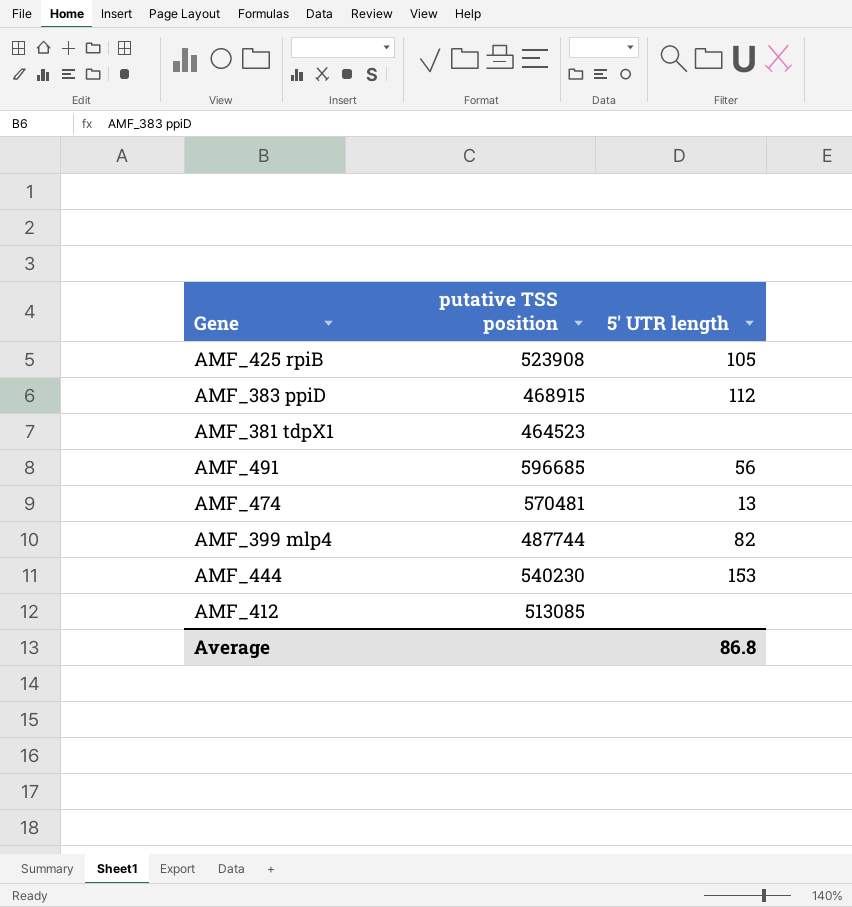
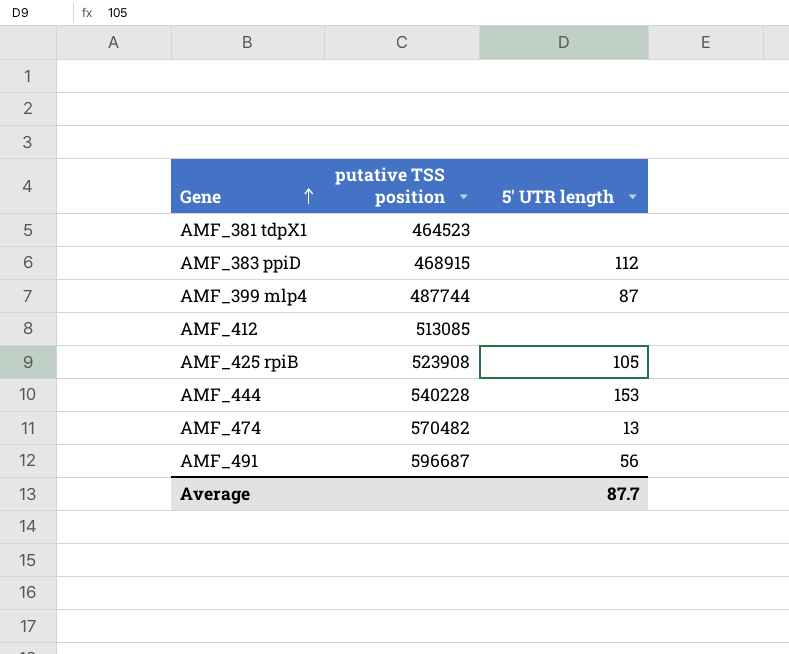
row order: none -> Gene ascending
AMF_399 mlp4 | 5' UTR length: 82 -> 87
AMF_444 | putative TSS position: 540230 -> 540228
AMF_474 | putative TSS position: 570481 -> 570482
AMF_491 | putative TSS position: 596685 -> 596687
Average | 5' UTR length: 86.8 -> 87.7

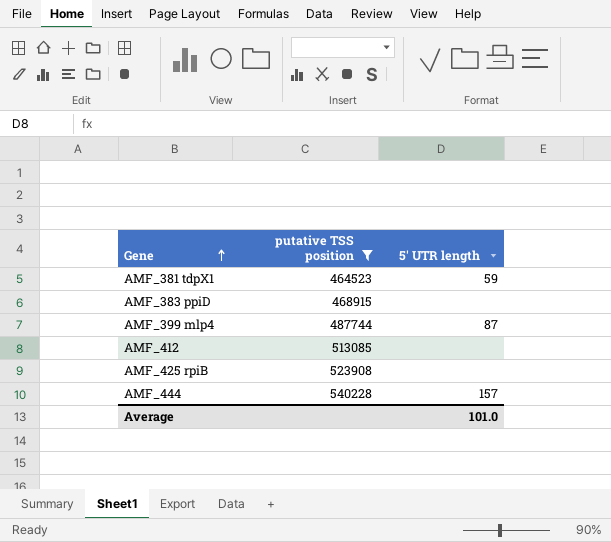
filter: none -> putative TSS position <= 540228
AMF_381 tdpX1 | 5' UTR length: none -> 59
AMF_383 ppiD | 5' UTR length: 112 -> none
AMF_425 rpiB | 5' UTR length: 105 -> none
AMF_444 | 5' UTR length: 153 -> 157
Average | 5' UTR length: 87.7 -> 101.0

